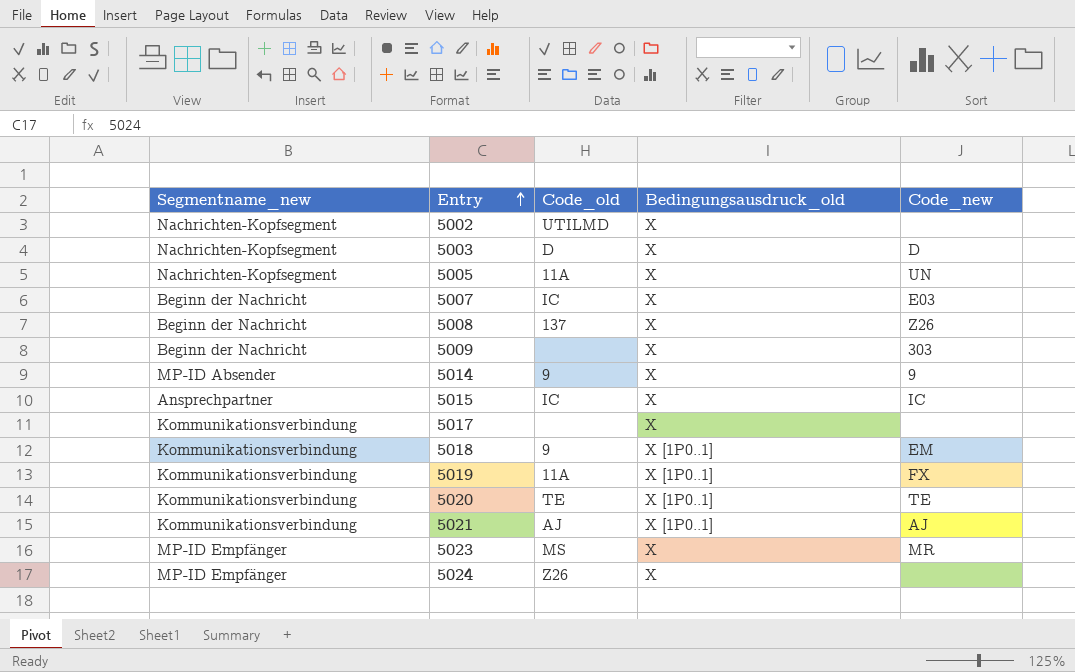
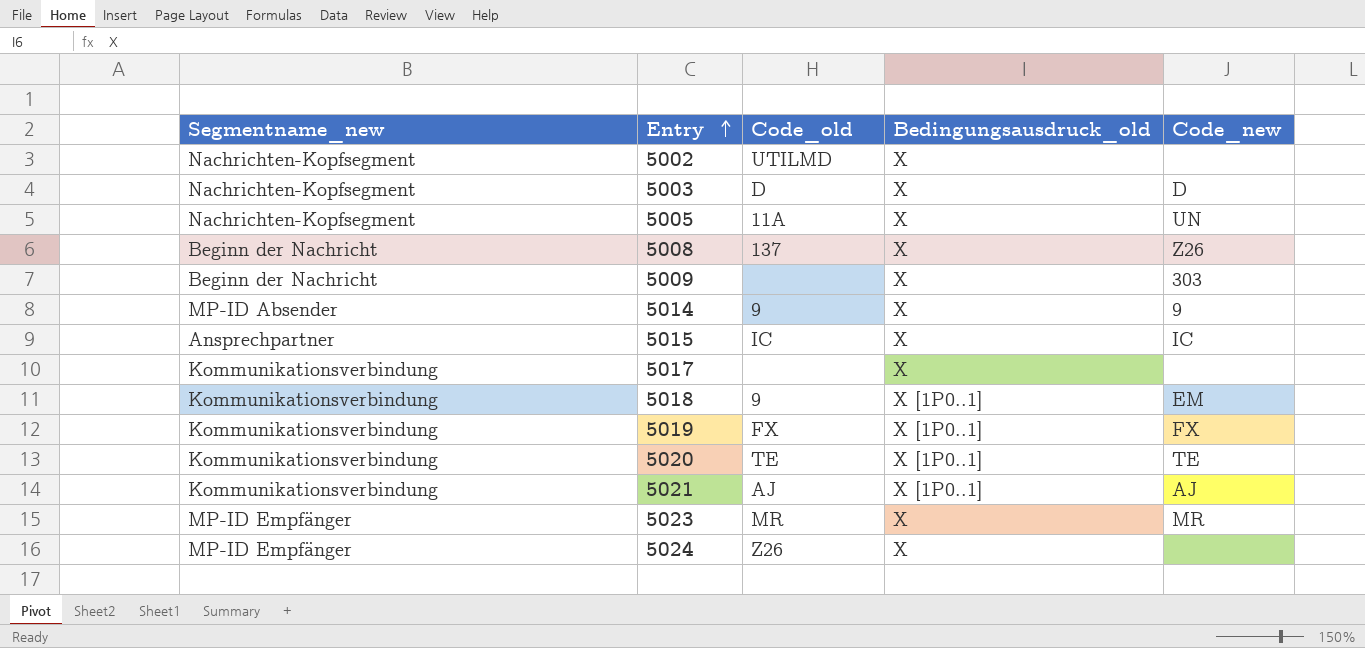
row 5007: Beginn der Nachricht | IC | X | E03 -> none
5019 | Code_old: 11A -> FX
5023 | Code_old: MS -> MR

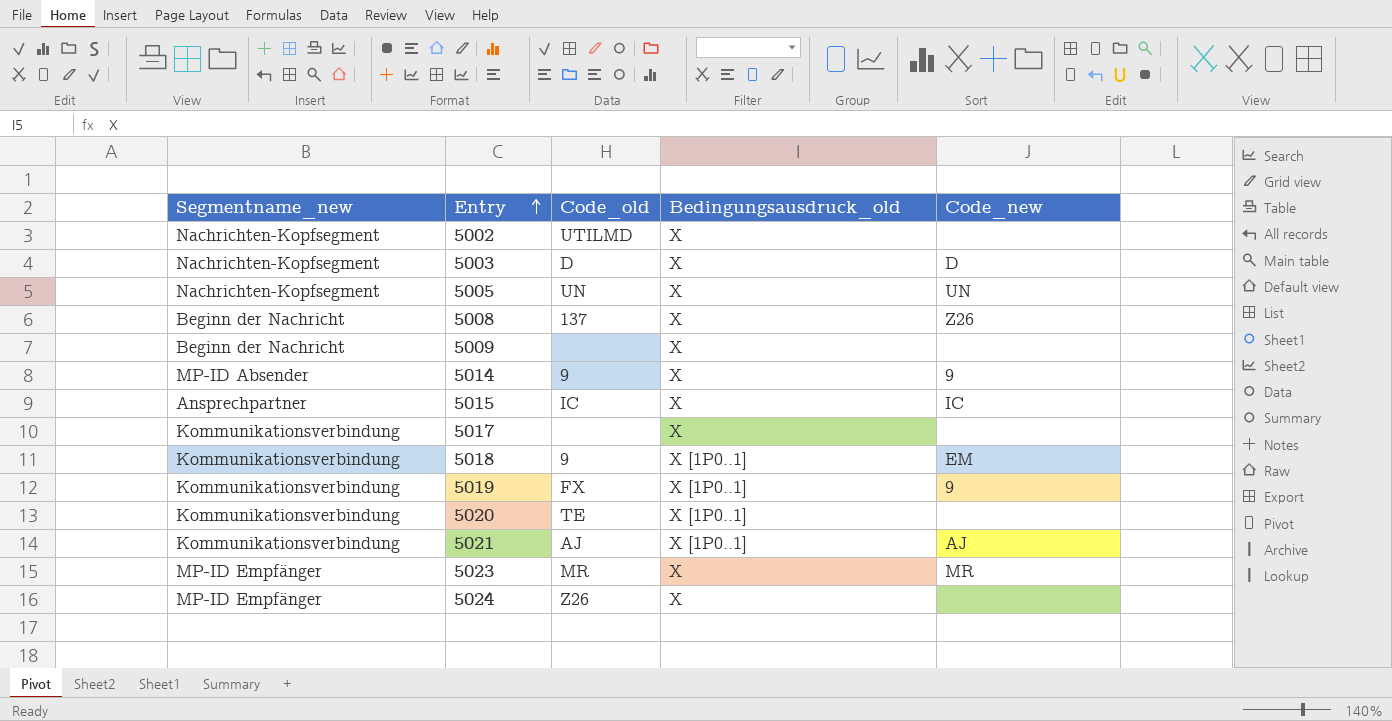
5005 | Code_old: 11A -> UN
5009 | Code_new: 303 -> none
5019 | Code_new: FX -> 9
5020 | Code_new: TE -> none

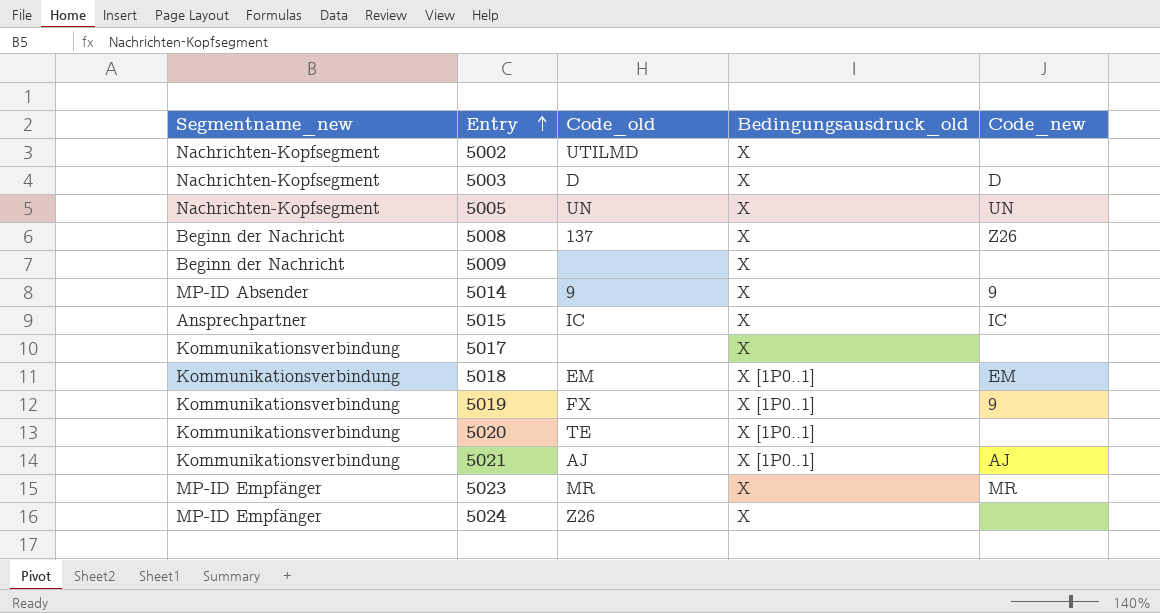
5018 | Code_old: 9 -> EM

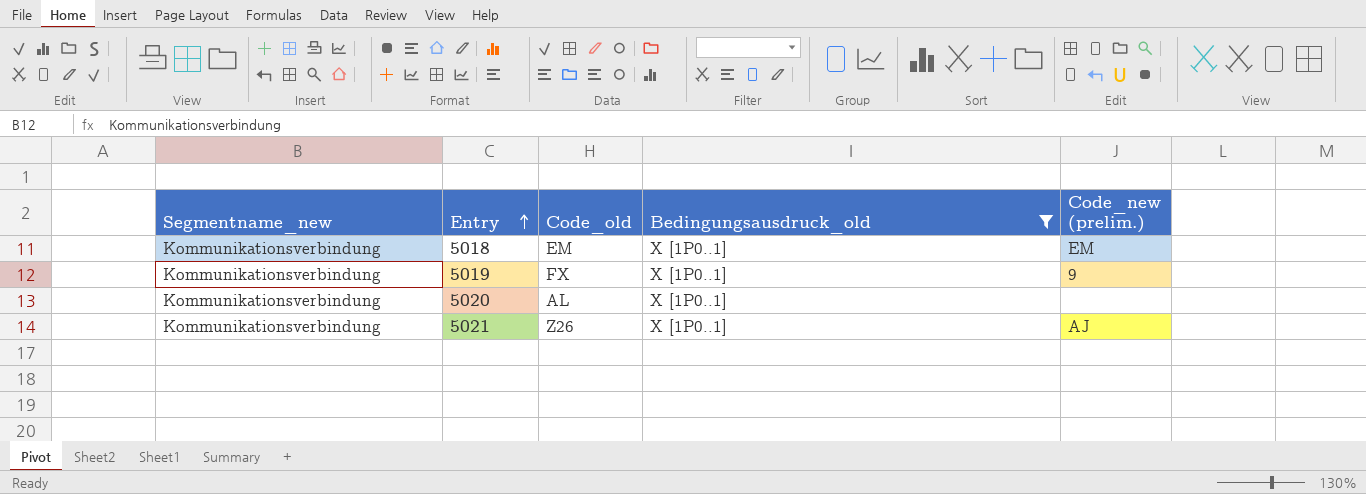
filter: none -> Bedingungsausdruck_old = X [1P0..1]
column name: Code_new -> Code_new (prelim.)
5020 | Code_old: TE -> AL
5021 | Code_old: AJ -> Z26

